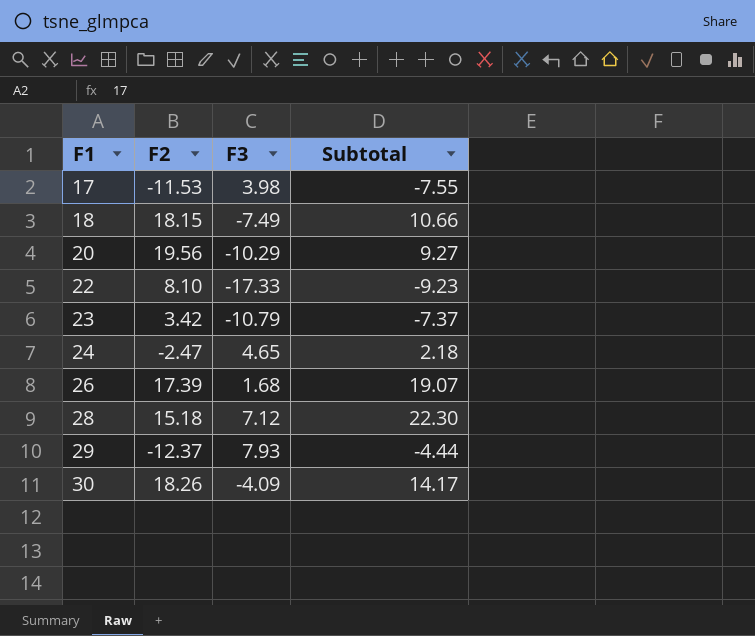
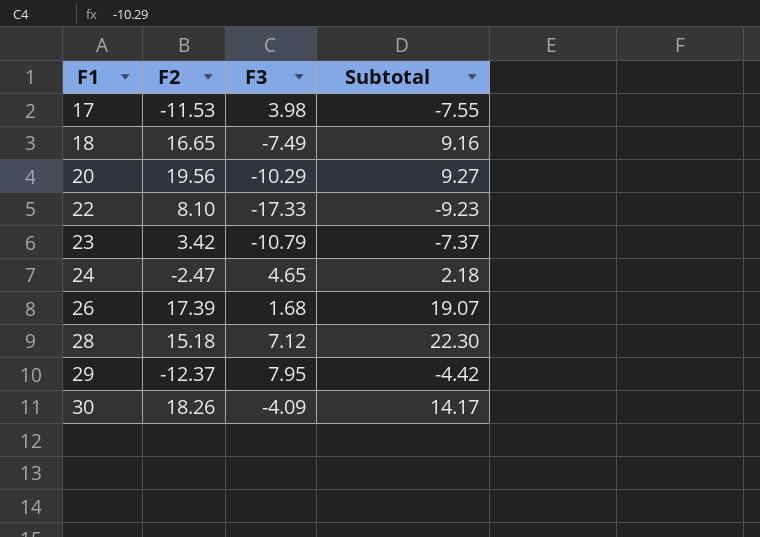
18 | F2: 18.15 -> 16.65
18 | Subtotal: 10.66 -> 9.16
29 | F3: 7.93 -> 7.95
29 | Subtotal: -4.44 -> -4.42

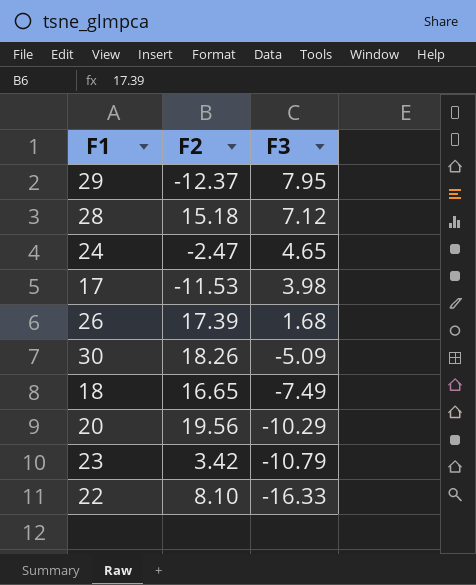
row order: F1 ascending -> F3 descending
column Subtotal | formula: [F2] + [F3] -> none
30 | F3: -4.09 -> -5.09
22 | F3: -17.33 -> -16.33

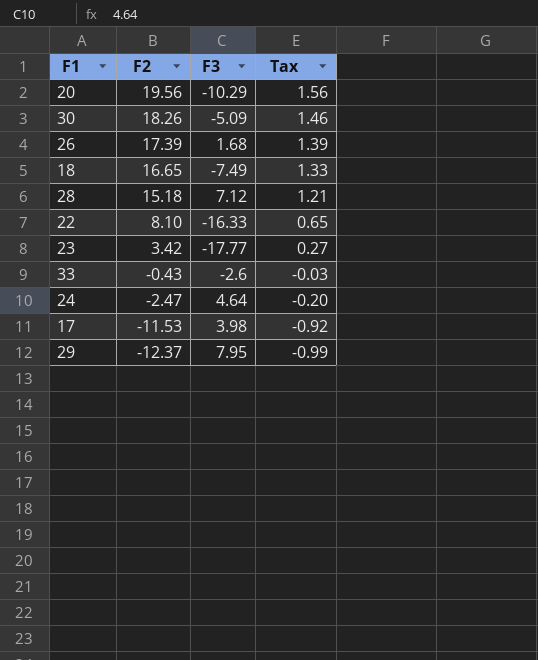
row order: F3 descending -> F2 descending
column Tax | formula: none -> [F2] * 0.08
23 | F3: -10.79 -> -17.77
row 33: none -> -0.43 | -2.6 | -0.03
24 | F3: 4.65 -> 4.64

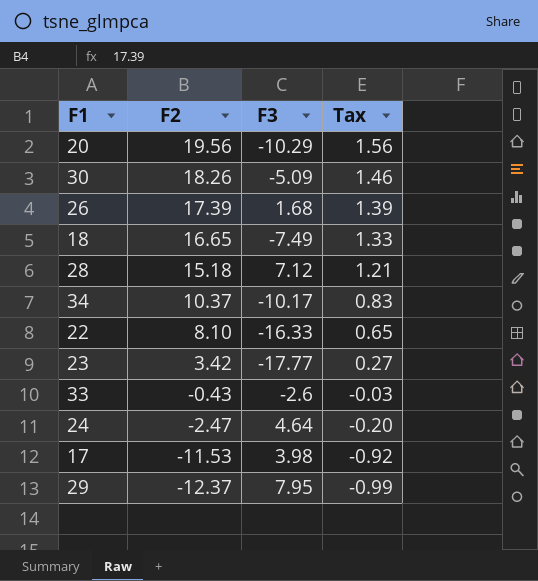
row 34: none -> 10.37 | -10.17 | 0.83

